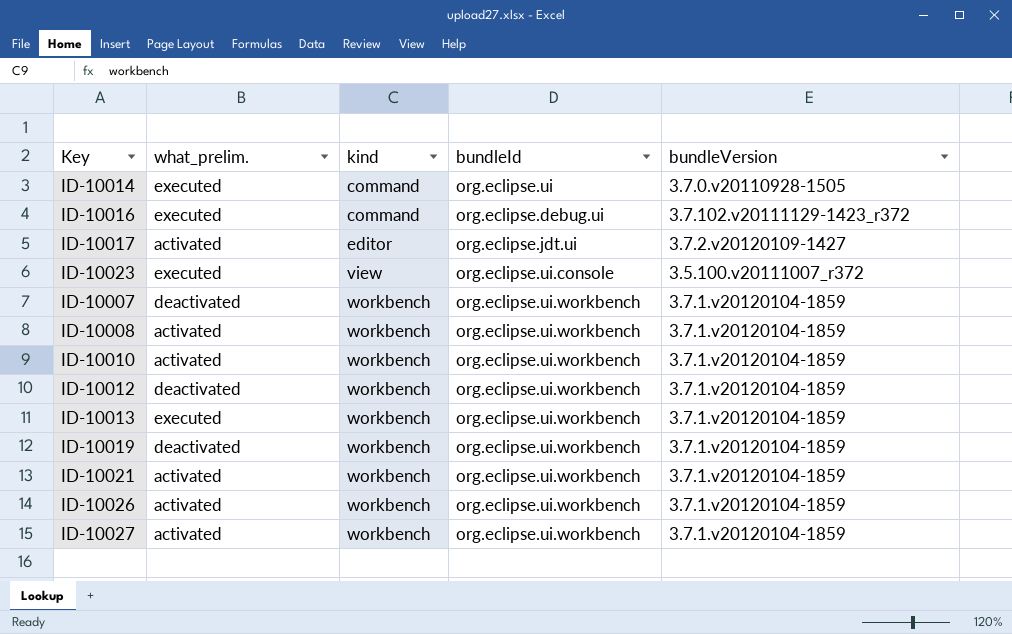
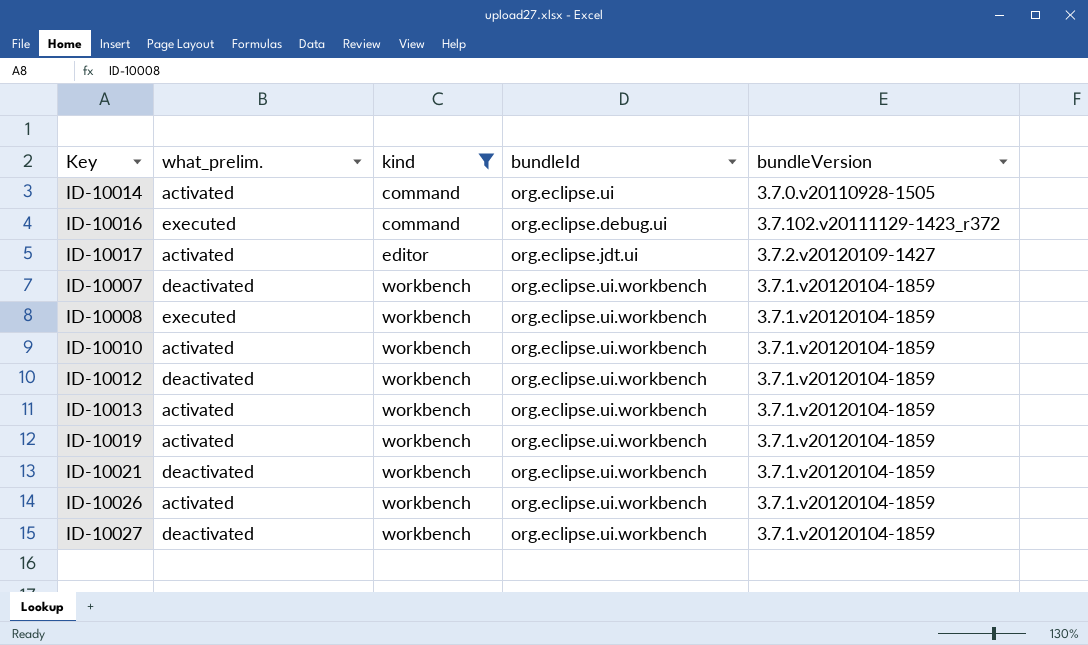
filter: none -> kind != view
ID-10014 | what_prelim.: executed -> activated
ID-10008 | what_prelim.: activated -> executed
ID-10013 | what_prelim.: executed -> activated
ID-10019 | what_prelim.: deactivated -> activated
ID-10021 | what_prelim.: activated -> deactivated
ID-10027 | what_prelim.: activated -> deactivated

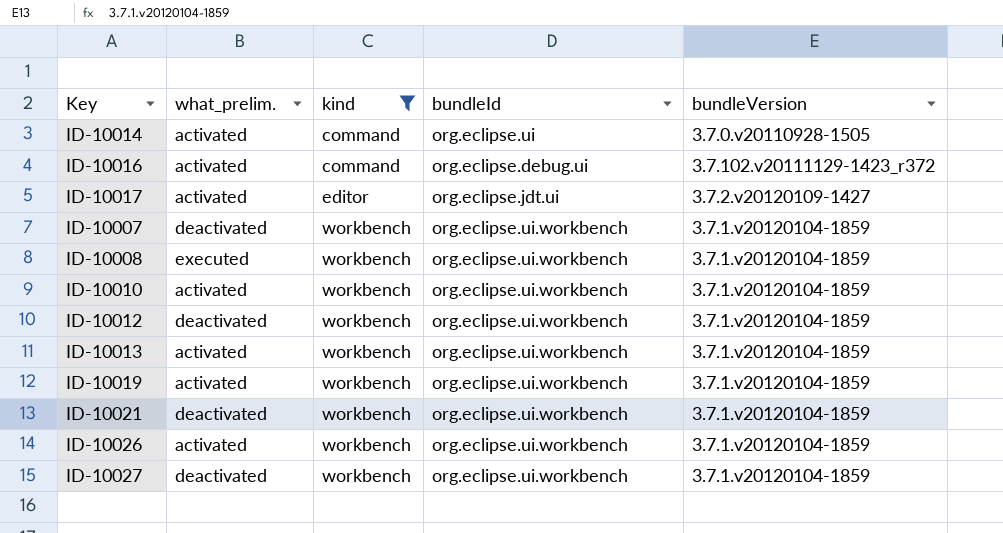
ID-10016 | what_prelim.: executed -> activated

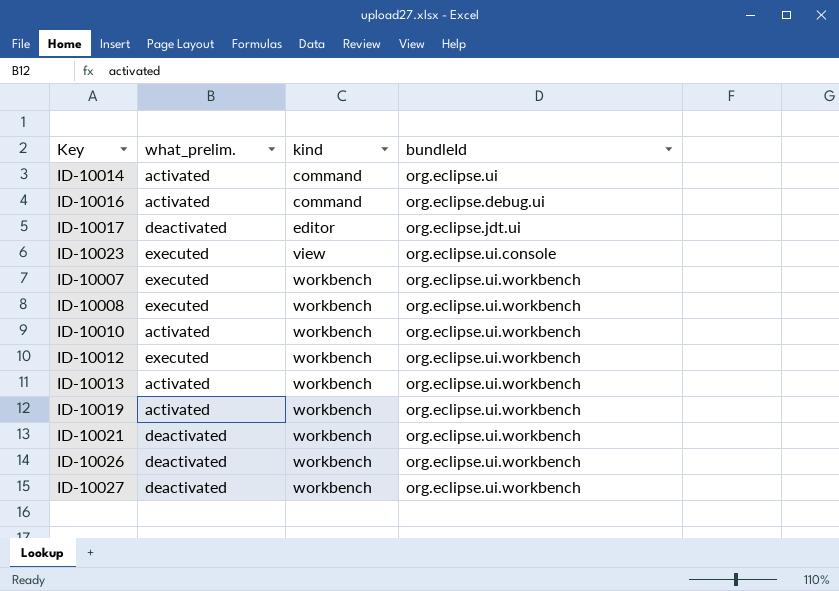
filter: kind != view -> none
column bundleVersion | position: 5 -> none
ID-10017 | what_prelim.: activated -> deactivated
ID-10007 | what_prelim.: deactivated -> executed
ID-10012 | what_prelim.: deactivated -> executed
ID-10026 | what_prelim.: activated -> deactivated

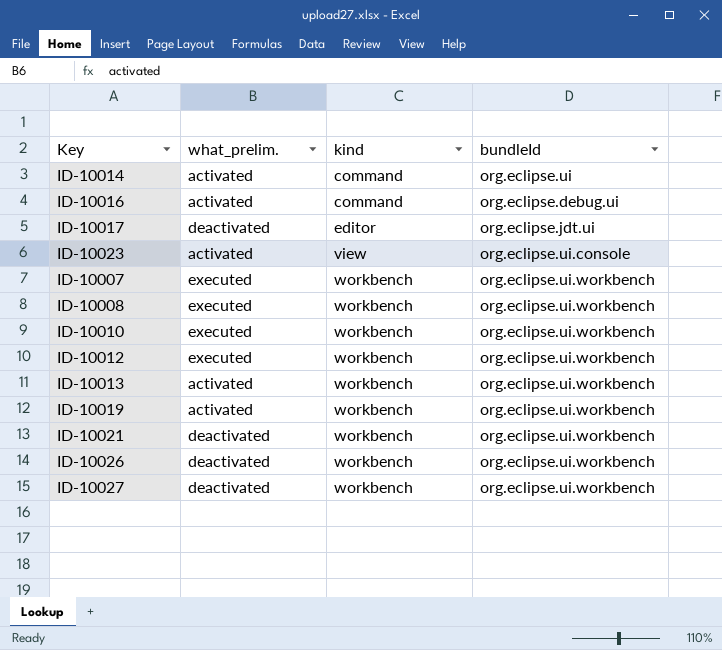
ID-10023 | what_prelim.: executed -> activated
ID-10010 | what_prelim.: activated -> executed

